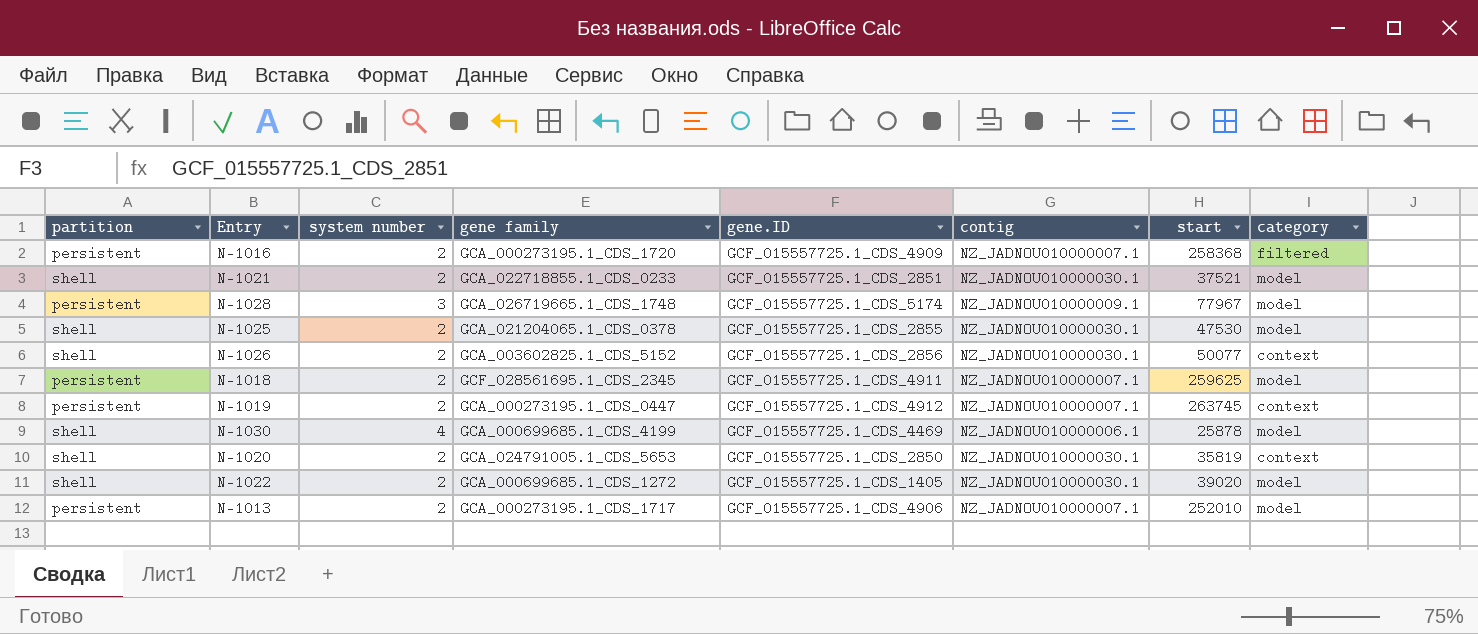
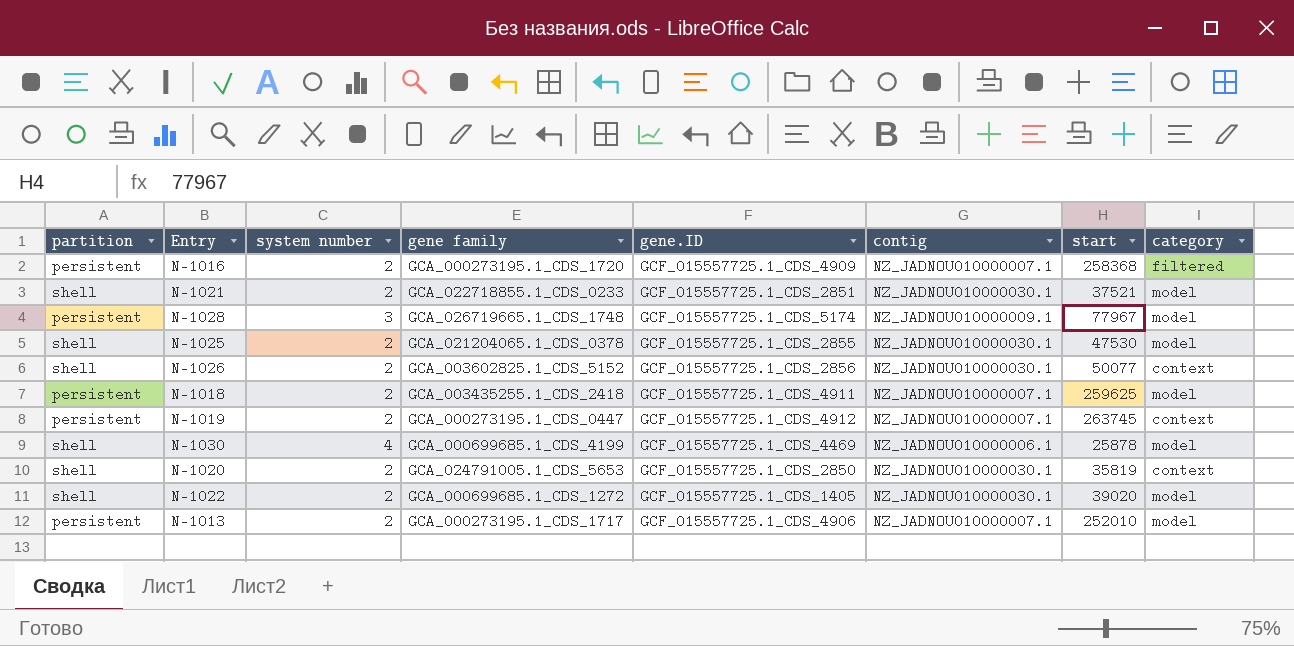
N-1018 | gene family: GCF_028561695.1_CDS_2345 -> GCA_003435255.1_CDS_2418

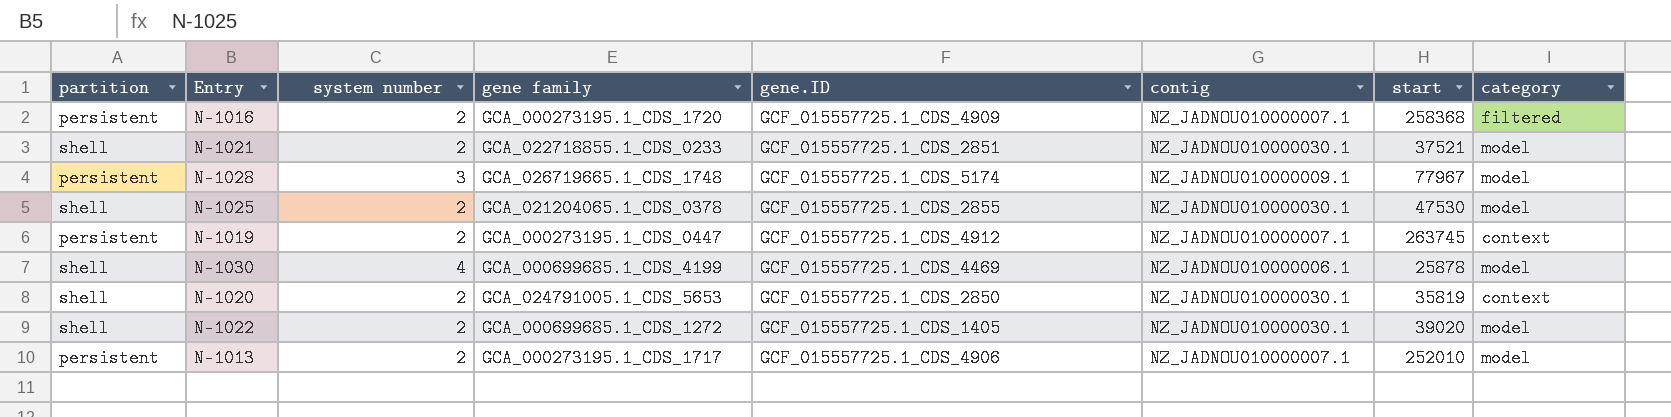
row N-1026: shell | 2 | GCA_003602825.1_CDS_5152 | GCF_015557725.1_CDS_2856 | NZ_JADNOU010000030.1 | 50077 | context -> none
row N-1018: persistent | 2 | GCA_003435255.1_CDS_2418 | GCF_015557725.1_CDS_4911 | NZ_JADNOU010000007.1 | 259625 | model -> none

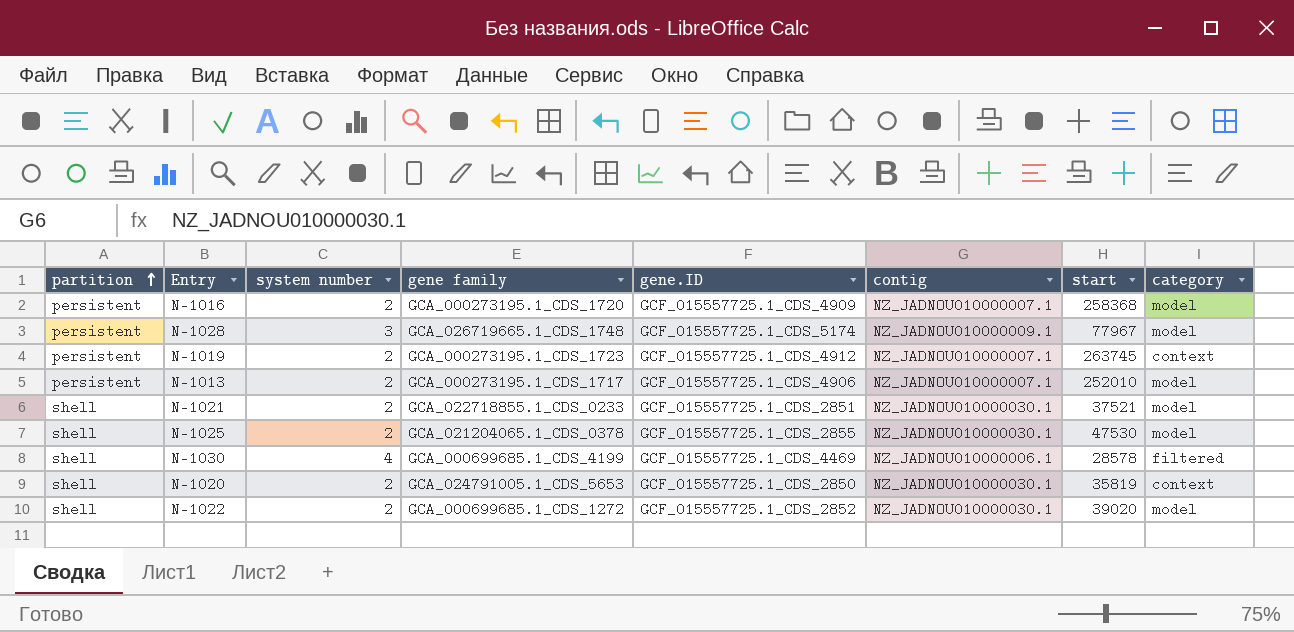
row order: none -> partition ascending
N-1016 | category: filtered -> model
N-1019 | gene family: GCA_000273195.1_CDS_0447 -> GCA_000273195.1_CDS_1723
N-1030 | start: 25878 -> 28578
N-1030 | category: model -> filtered
N-1022 | gene.ID: GCF_015557725.1_CDS_1405 -> GCF_015557725.1_CDS_2852

